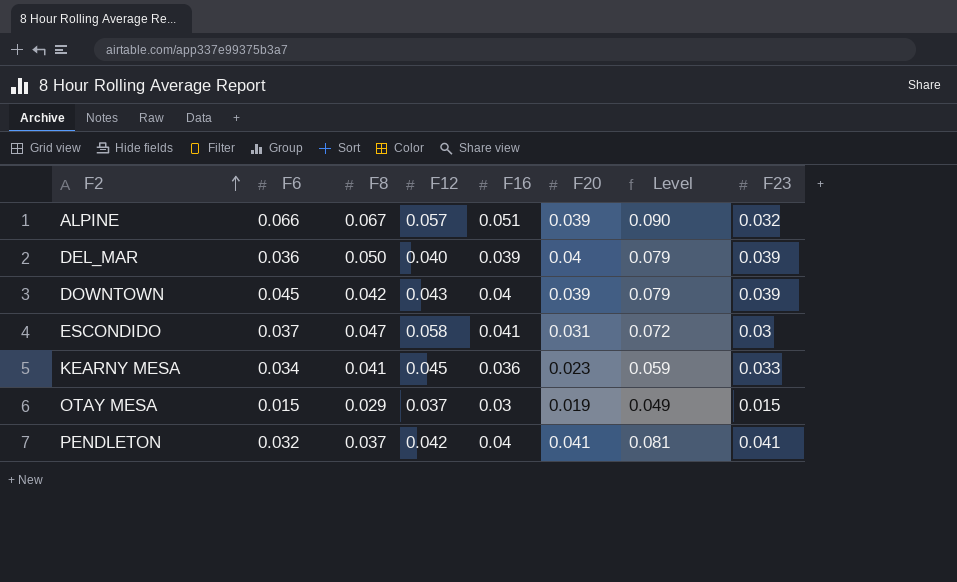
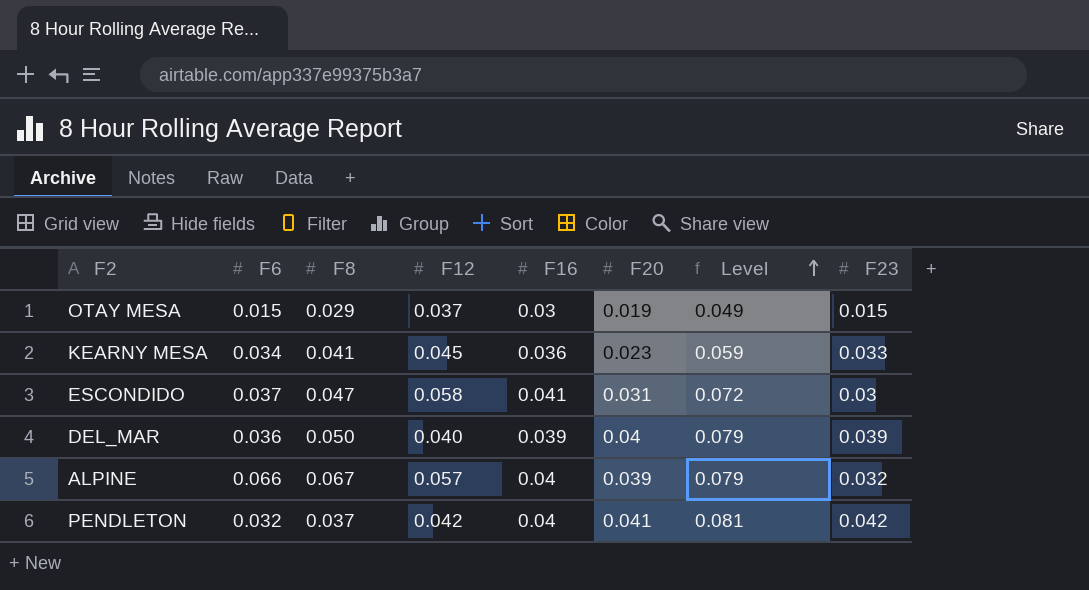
row order: F2 ascending -> Level ascending
row DOWNTOWN: 0.045 | 0.042 | 0.043 | 0.04 | 0.039 | 0.079 | 0.039 -> none
ALPINE | F16: 0.051 -> 0.04
ALPINE | Level: 0.090 -> 0.079
PENDLETON | F23: 0.041 -> 0.042

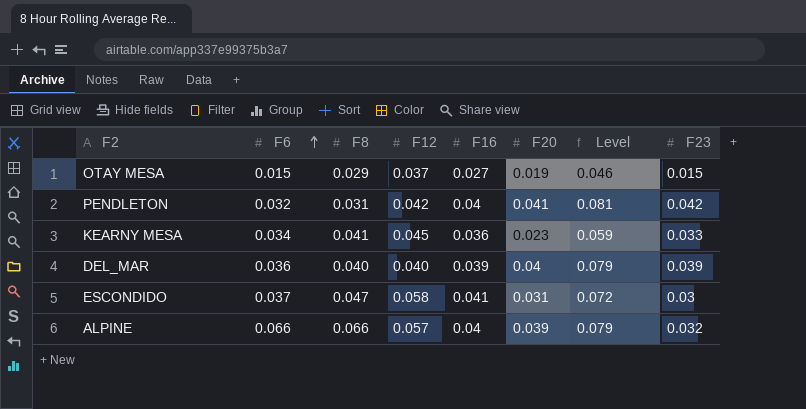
row order: Level ascending -> F6 ascending
OTAY MESA | F16: 0.03 -> 0.027
OTAY MESA | Level: 0.049 -> 0.046
PENDLETON | F8: 0.037 -> 0.031
DEL_MAR | F8: 0.050 -> 0.040
ALPINE | F8: 0.067 -> 0.066

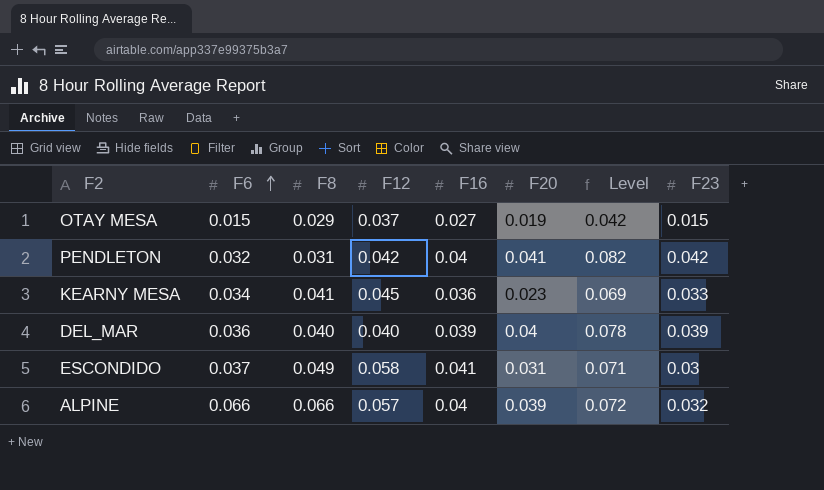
column Level | formula: [F16] + [F20] -> [F16] + [F23]
ESCONDIDO | F8: 0.047 -> 0.049

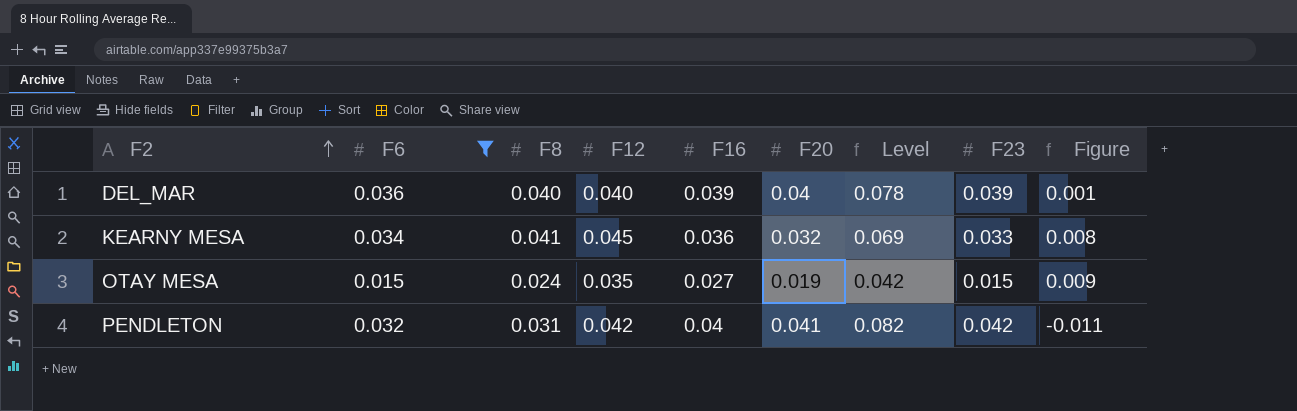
filter: none -> F6 <= 0.036
row order: F6 ascending -> F2 ascending
column Figure | formula: none -> [F8] - [F23]
KEARNY MESA | F20: 0.023 -> 0.032
OTAY MESA | F8: 0.029 -> 0.024
OTAY MESA | F12: 0.037 -> 0.035

